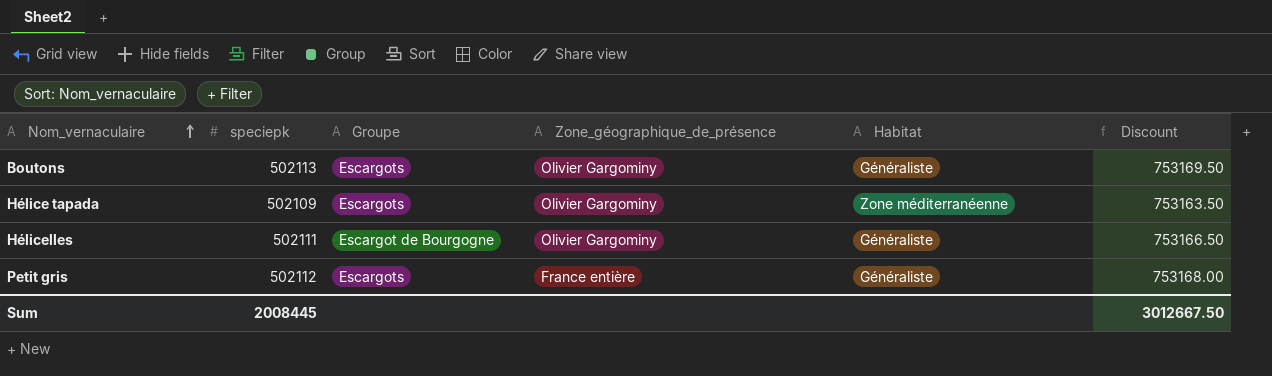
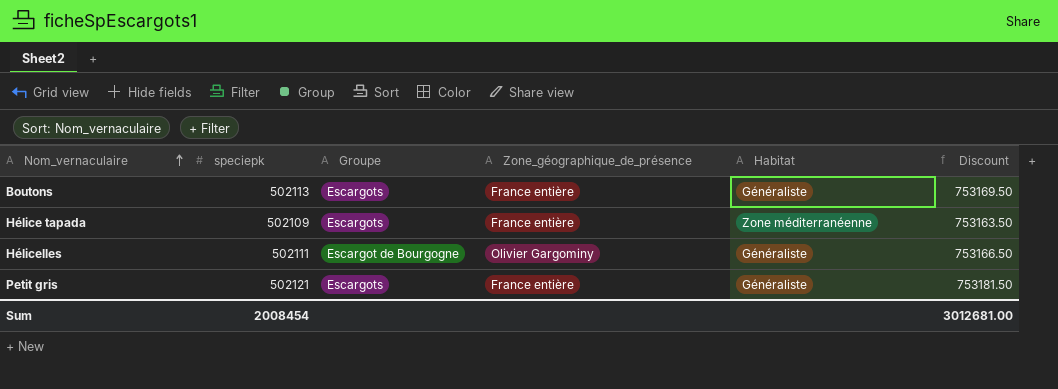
Boutons | Zone_géographique_de_présence: Olivier Gargominy -> France entière
Hélice tapada | Zone_géographique_de_présence: Olivier Gargominy -> France entière
Petit gris | speciepk: 502112 -> 502121
Petit gris | Discount: 753168.00 -> 753181.50
Sum | speciepk: 2008445 -> 2008454
Sum | Discount: 3012667.50 -> 3012681.00

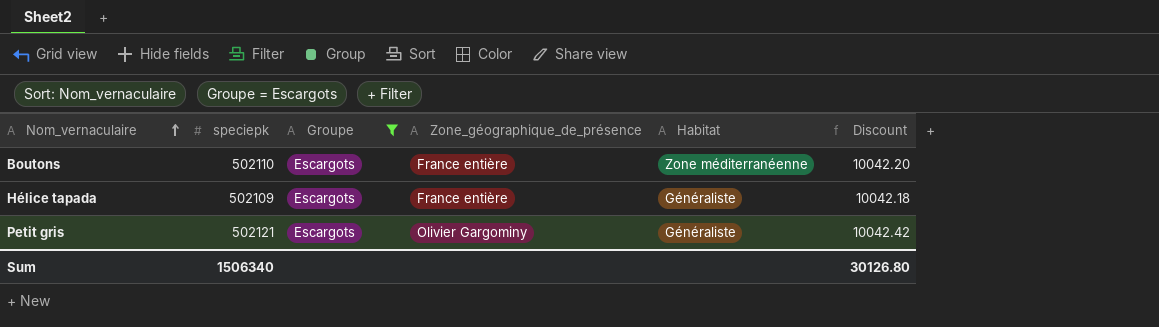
filter: none -> Groupe = Escargots
column Discount | formula: [speciepk] * 1.5 -> [speciepk] * 0.02
Boutons | speciepk: 502113 -> 502110
Boutons | Habitat: Généraliste -> Zone méditerranéenne
Hélice tapada | Habitat: Zone méditerranéenne -> Généraliste
Petit gris | Zone_géographique_de_présence: France entière -> Olivier Gargominy
Sum | speciepk: 2008454 -> 1506340
Sum | Discount: 3012681.00 -> 30126.80

